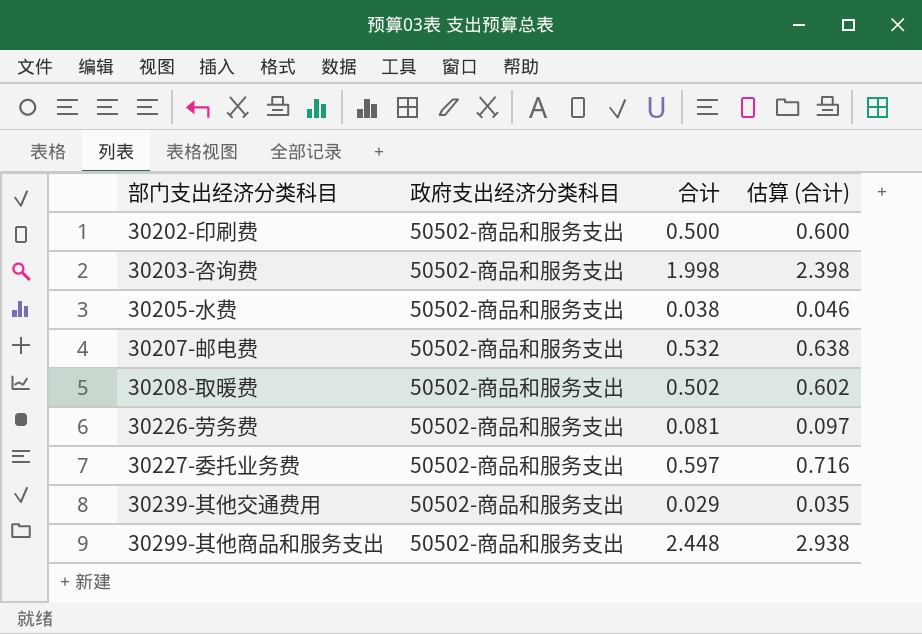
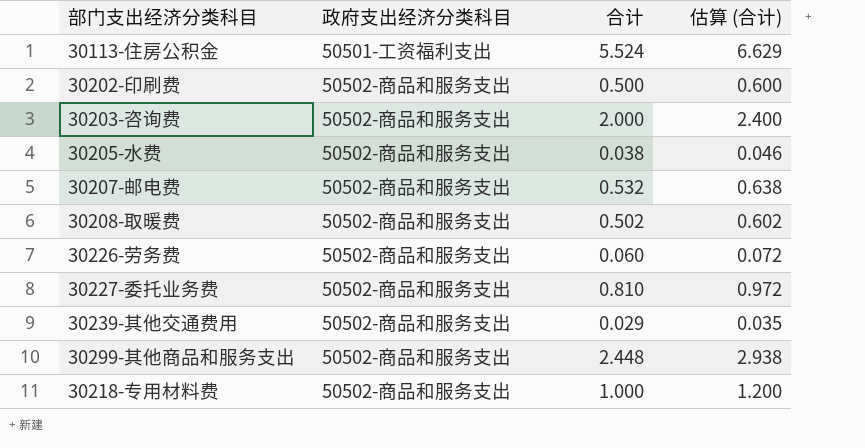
row 30113-住房公积金: none -> 50501-工资福利支出 | 5.524 | 6.629
30203-咨询费 | 合计: 1.998 -> 2.000
30203-咨询费 | 估算 (合计): 2.398 -> 2.400
30226-劳务费 | 合计: 0.081 -> 0.060
30226-劳务费 | 估算 (合计): 0.097 -> 0.072
30227-委托业务费 | 合计: 0.597 -> 0.810
30227-委托业务费 | 估算 (合计): 0.716 -> 0.972
row 30218-专用材料费: none -> 50502-商品和服务支出 | 1.000 | 1.200

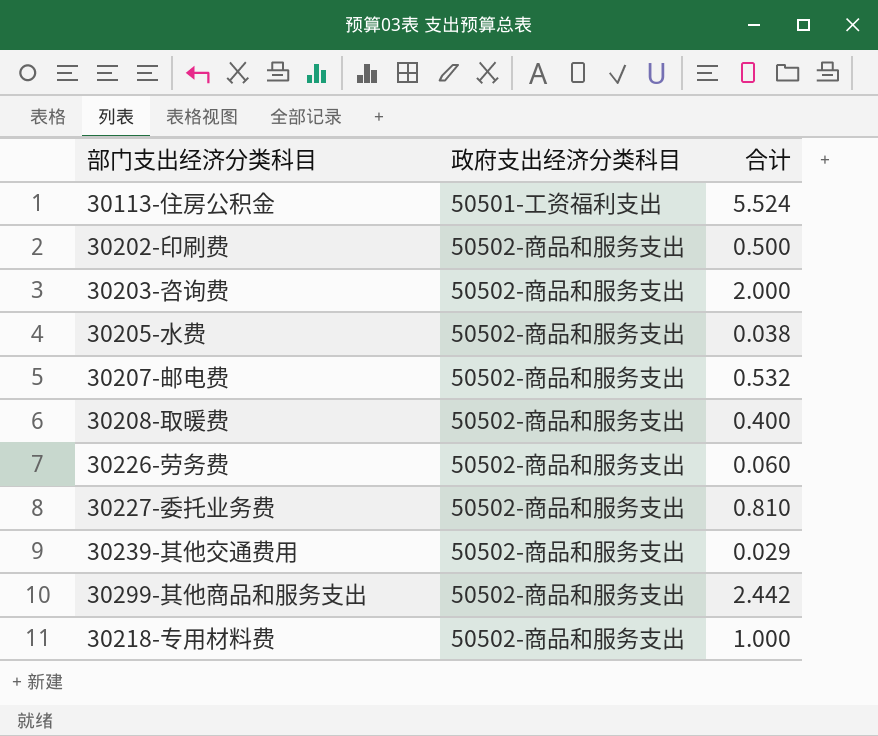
column 估算 (合计) | formula: [合计] * 1.2 -> none
30208-取暖费 | 合计: 0.502 -> 0.400
30299-其他商品和服务支出 | 合计: 2.448 -> 2.442

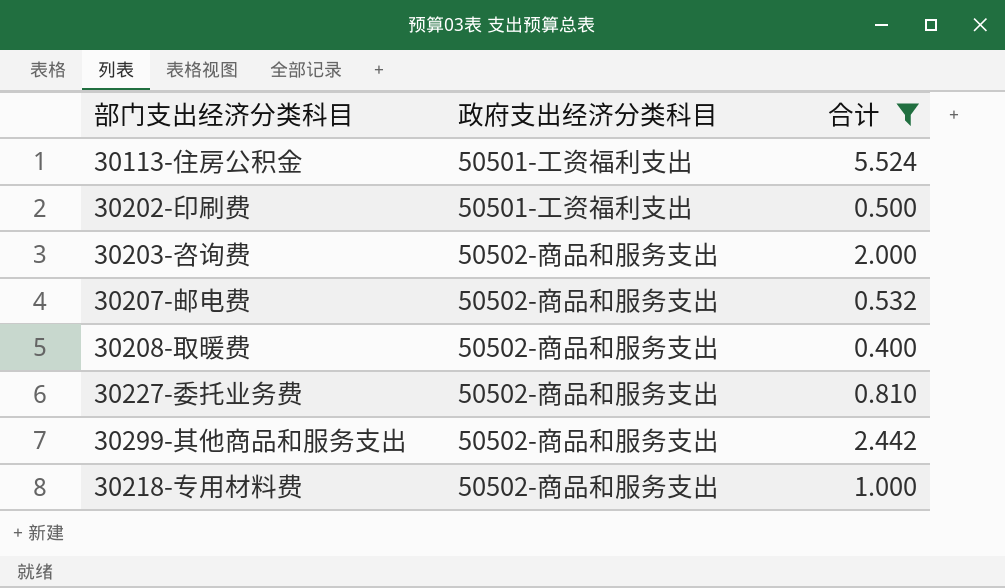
filter: none -> 合计 >= 0.400
30202-印刷费 | 政府支出经济分类科目: 50502-商品和服务支出 -> 50501-工资福利支出

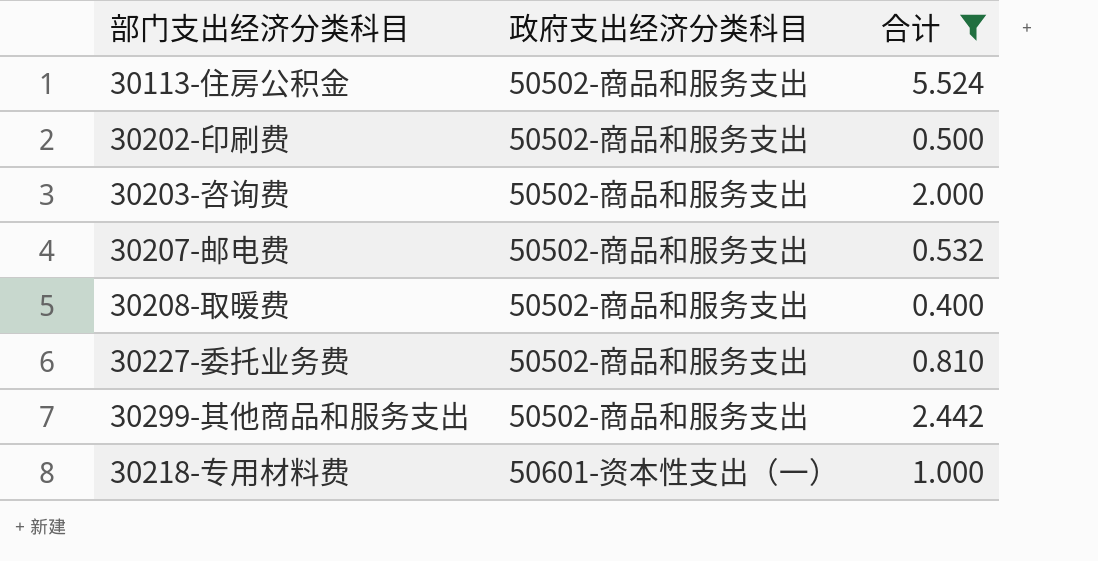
30113-住房公积金 | 政府支出经济分类科目: 50501-工资福利支出 -> 50502-商品和服务支出
30202-印刷费 | 政府支出经济分类科目: 50501-工资福利支出 -> 50502-商品和服务支出
30218-专用材料费 | 政府支出经济分类科目: 50502-商品和服务支出 -> 50601-资本性支出（一）

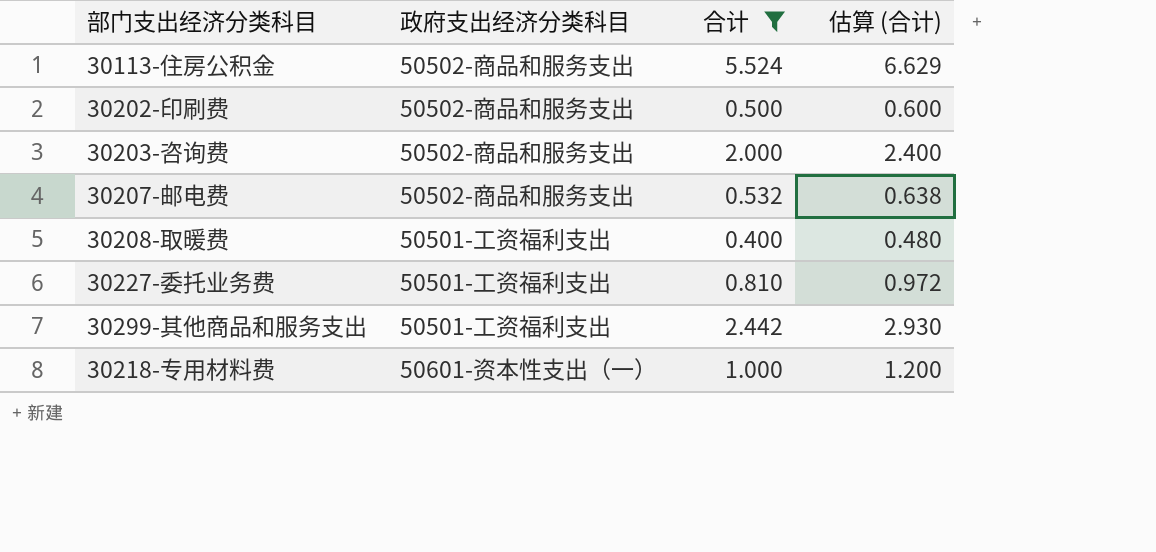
column 估算 (合计) | formula: none -> [合计] * 1.2
30208-取暖费 | 政府支出经济分类科目: 50502-商品和服务支出 -> 50501-工资福利支出
30227-委托业务费 | 政府支出经济分类科目: 50502-商品和服务支出 -> 50501-工资福利支出
30299-其他商品和服务支出 | 政府支出经济分类科目: 50502-商品和服务支出 -> 50501-工资福利支出

